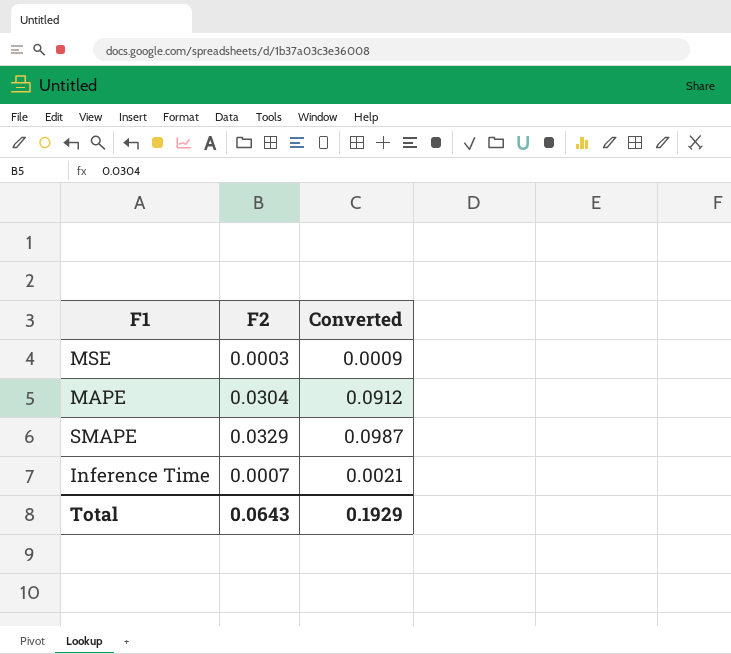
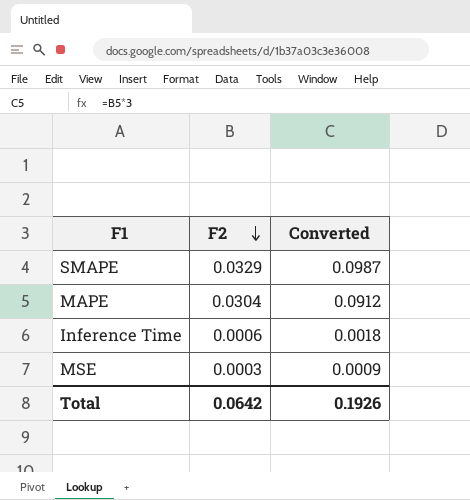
row order: none -> F2 descending
Inference Time | F2: 0.0007 -> 0.0006
Inference Time | Converted: 0.0021 -> 0.0018
Total | F2: 0.0643 -> 0.0642
Total | Converted: 0.1929 -> 0.1926

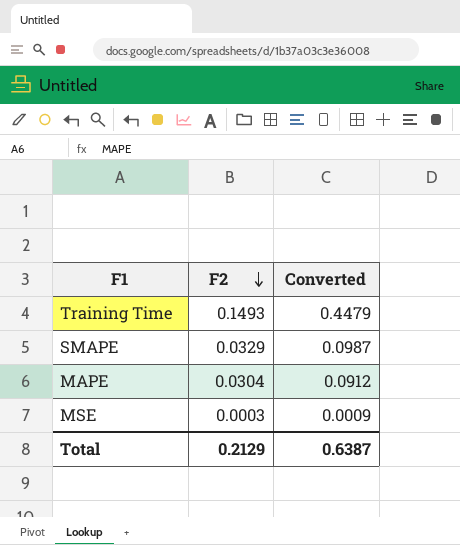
row Inference Time: 0.0006 | 0.0018 -> none
row Training Time: none -> 0.1493 | 0.4479
Total | F2: 0.0642 -> 0.2129
Total | Converted: 0.1926 -> 0.6387

